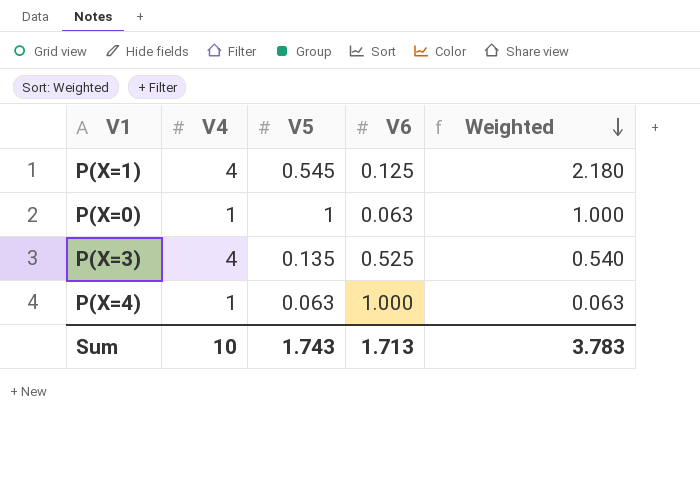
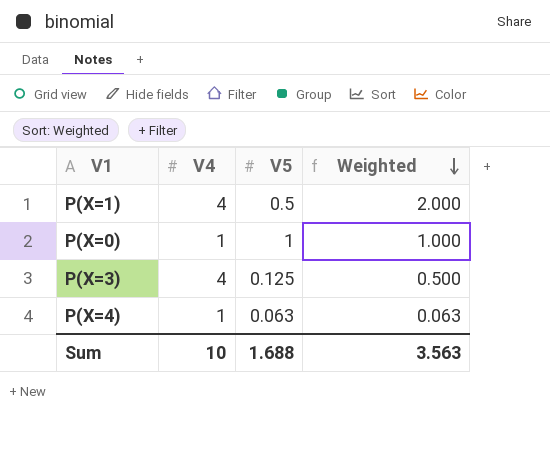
column V6 | position: 4 -> none
P(X=1) | V5: 0.545 -> 0.5
P(X=1) | Weighted: 2.180 -> 2.000
P(X=3) | V5: 0.135 -> 0.125
P(X=3) | Weighted: 0.540 -> 0.500
Sum | V5: 1.743 -> 1.688
Sum | Weighted: 3.783 -> 3.563

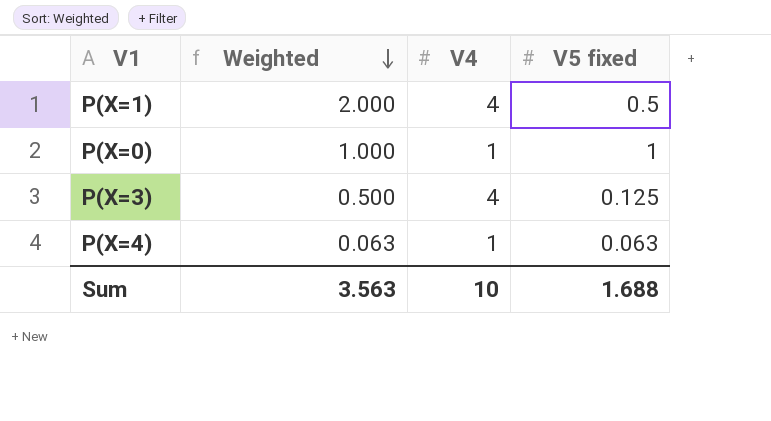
column Weighted | position: 4 -> 2
column name: V5 -> V5 fixed

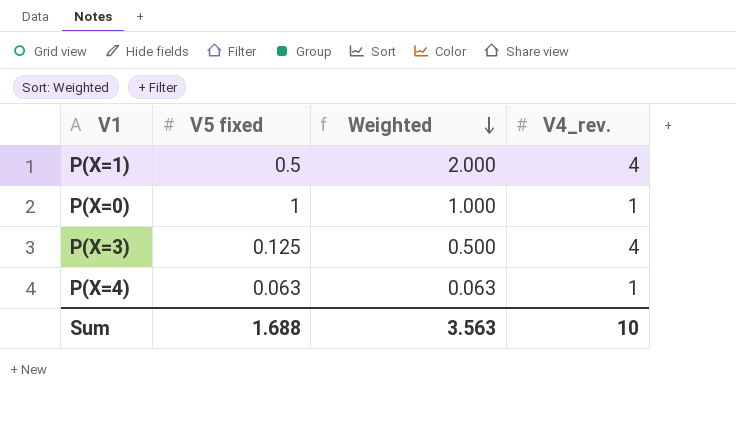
column V5 fixed | position: 4 -> 2
column name: V4 -> V4_rev.

